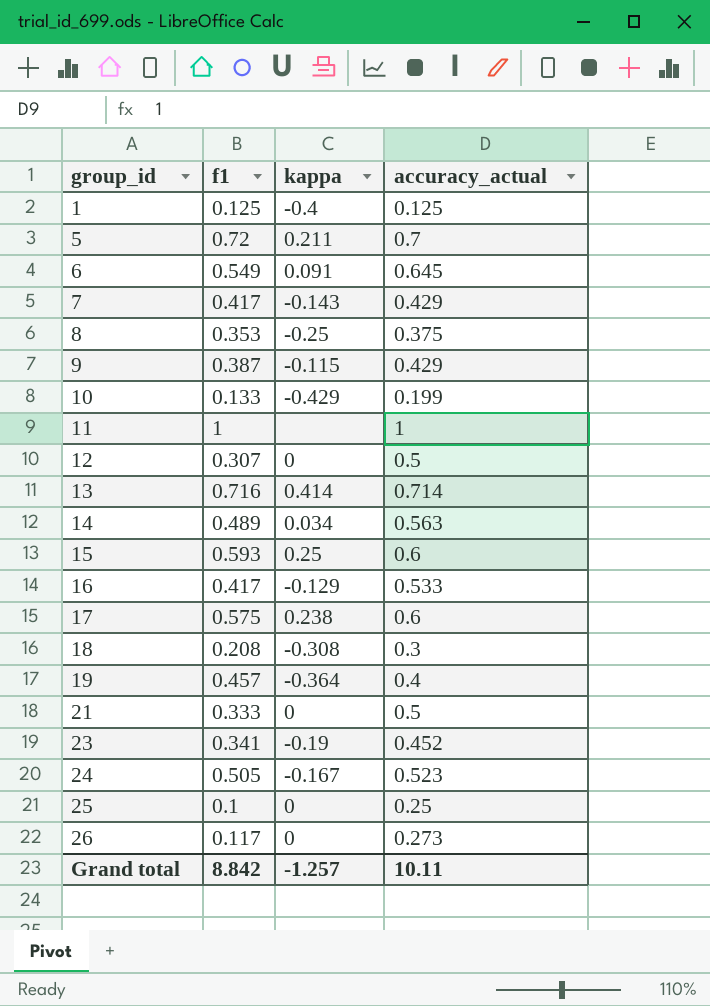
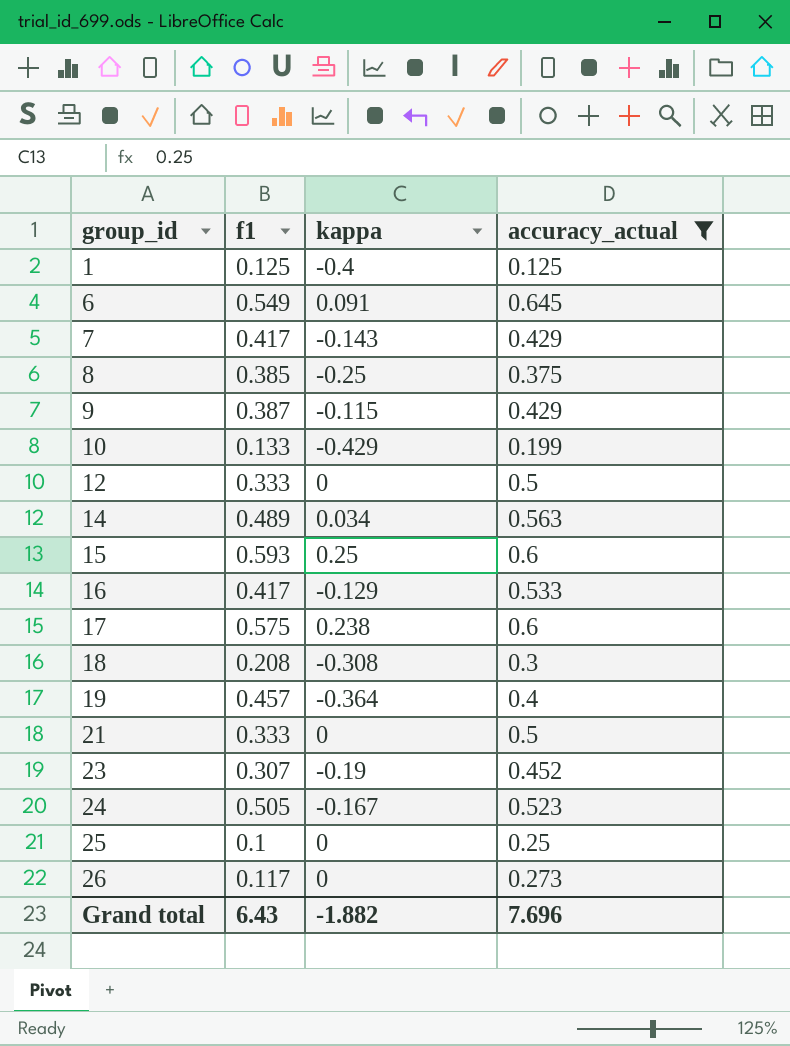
filter: none -> accuracy_actual <= 0.645
8 | f1: 0.353 -> 0.385
12 | f1: 0.307 -> 0.333
23 | f1: 0.341 -> 0.307
Grand total | f1: 8.842 -> 6.43
Grand total | kappa: -1.257 -> -1.882
Grand total | accuracy_actual: 10.11 -> 7.696

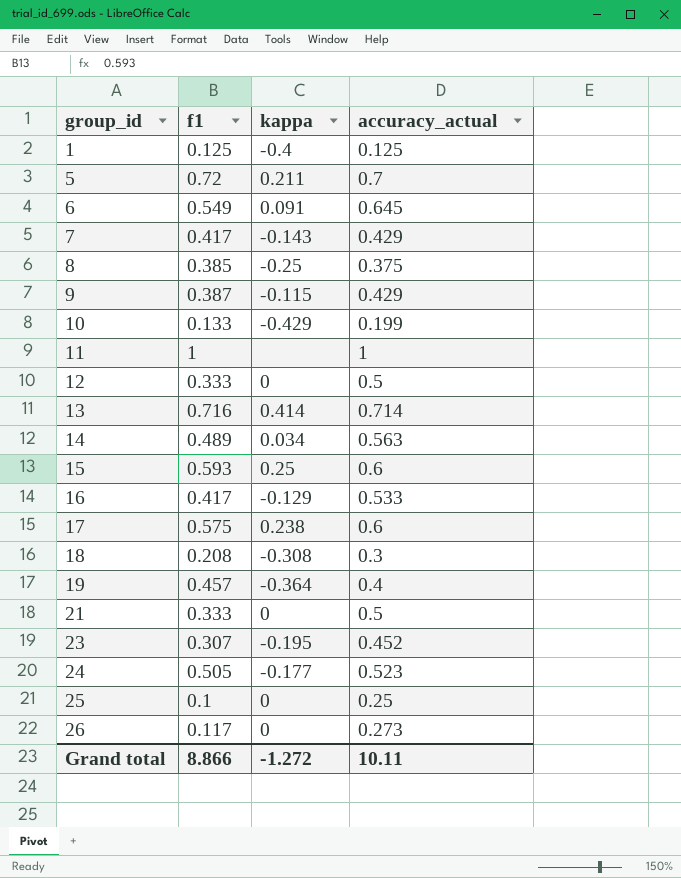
filter: accuracy_actual <= 0.645 -> none
23 | kappa: -0.19 -> -0.195
24 | kappa: -0.167 -> -0.177
Grand total | f1: 6.43 -> 8.866
Grand total | kappa: -1.882 -> -1.272
Grand total | accuracy_actual: 7.696 -> 10.11

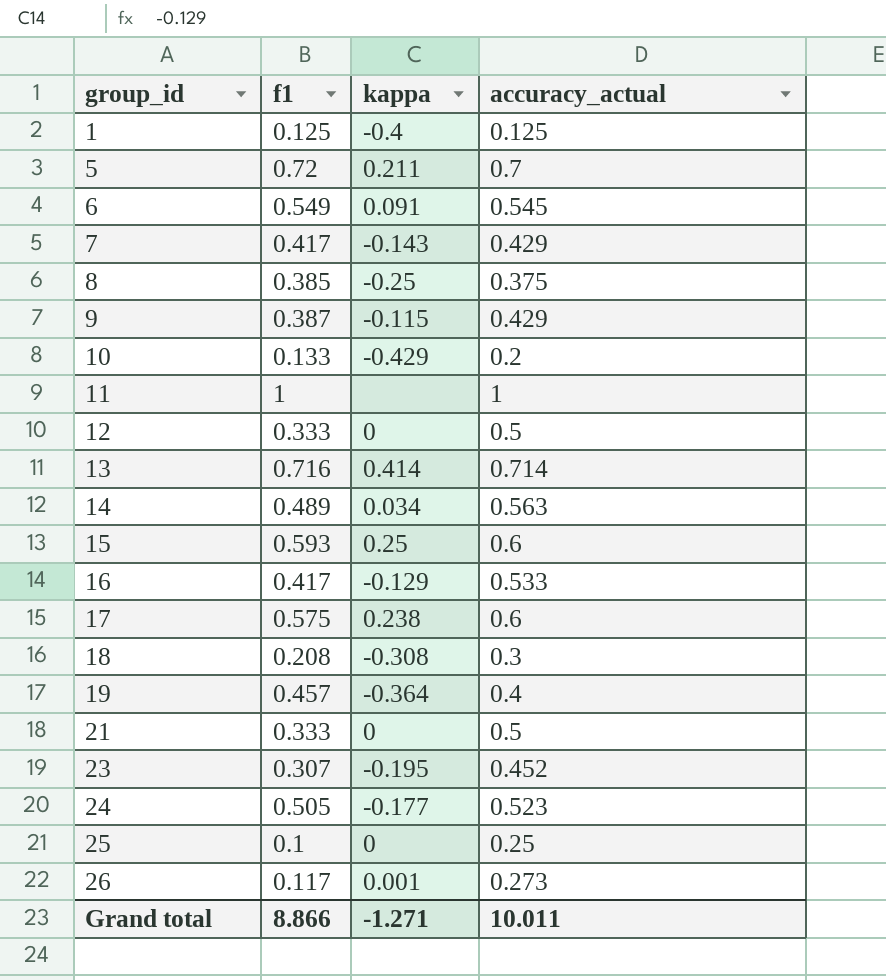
6 | accuracy_actual: 0.645 -> 0.545
10 | accuracy_actual: 0.199 -> 0.2
26 | kappa: 0 -> 0.001
Grand total | kappa: -1.272 -> -1.271
Grand total | accuracy_actual: 10.11 -> 10.011

